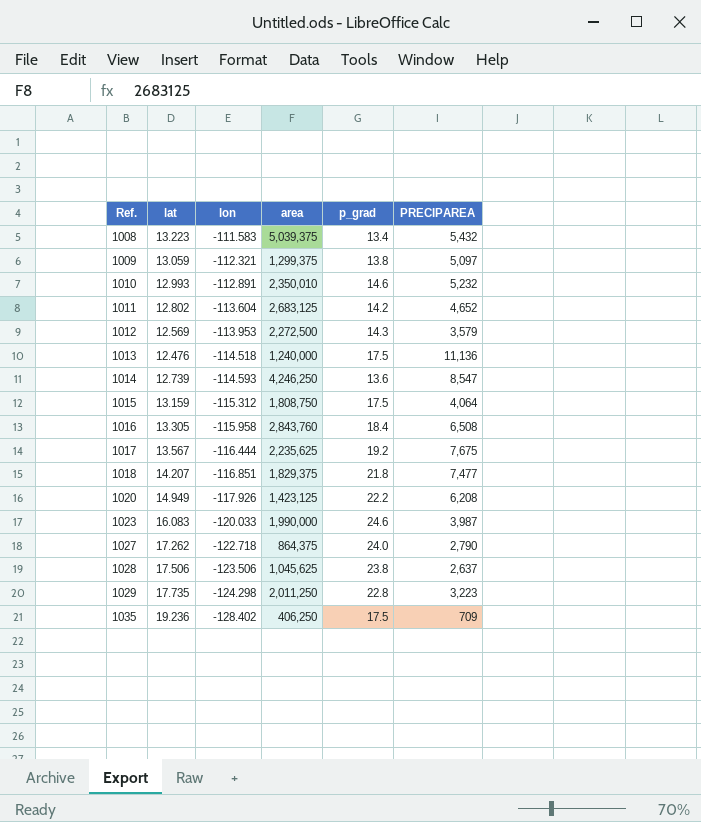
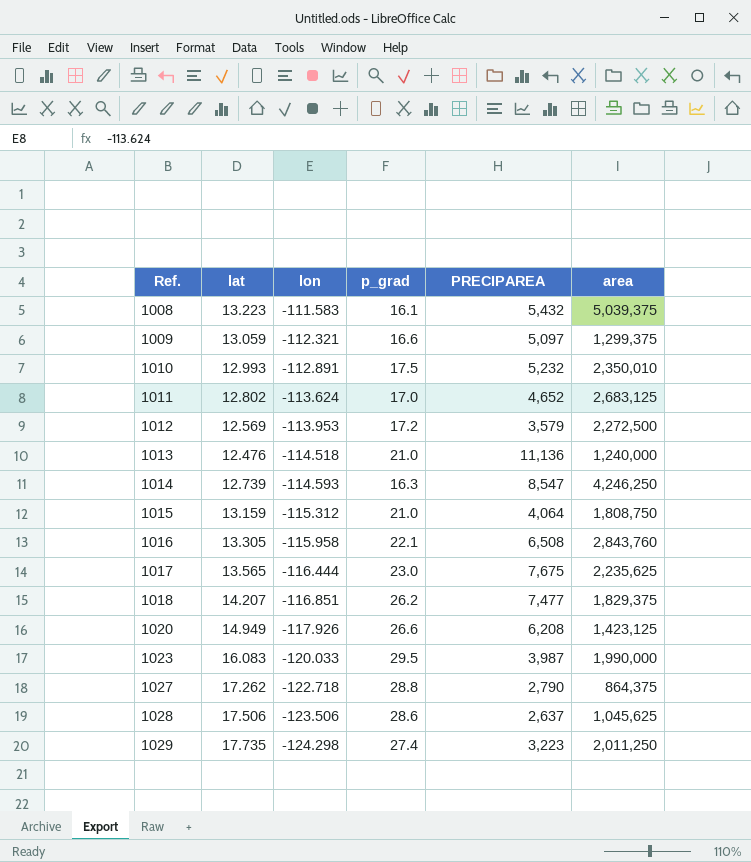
column area | position: 4 -> 6
row 1035: 19.236 | -128.402 | 406,250 | 17.5 | 709 -> none
1008 | p_grad: 13.4 -> 16.1
1009 | p_grad: 13.8 -> 16.6
1010 | p_grad: 14.6 -> 17.5
1011 | lon: -113.604 -> -113.624
1011 | p_grad: 14.2 -> 17.0
1012 | p_grad: 14.3 -> 17.2
1013 | p_grad: 17.5 -> 21.0
1014 | p_grad: 13.6 -> 16.3
1015 | p_grad: 17.5 -> 21.0
1016 | p_grad: 18.4 -> 22.1
1017 | lat: 13.567 -> 13.565
1017 | p_grad: 19.2 -> 23.0
1018 | p_grad: 21.8 -> 26.2
1020 | p_grad: 22.2 -> 26.6
1023 | p_grad: 24.6 -> 29.5
1027 | p_grad: 24.0 -> 28.8
1028 | p_grad: 23.8 -> 28.6
1029 | p_grad: 22.8 -> 27.4

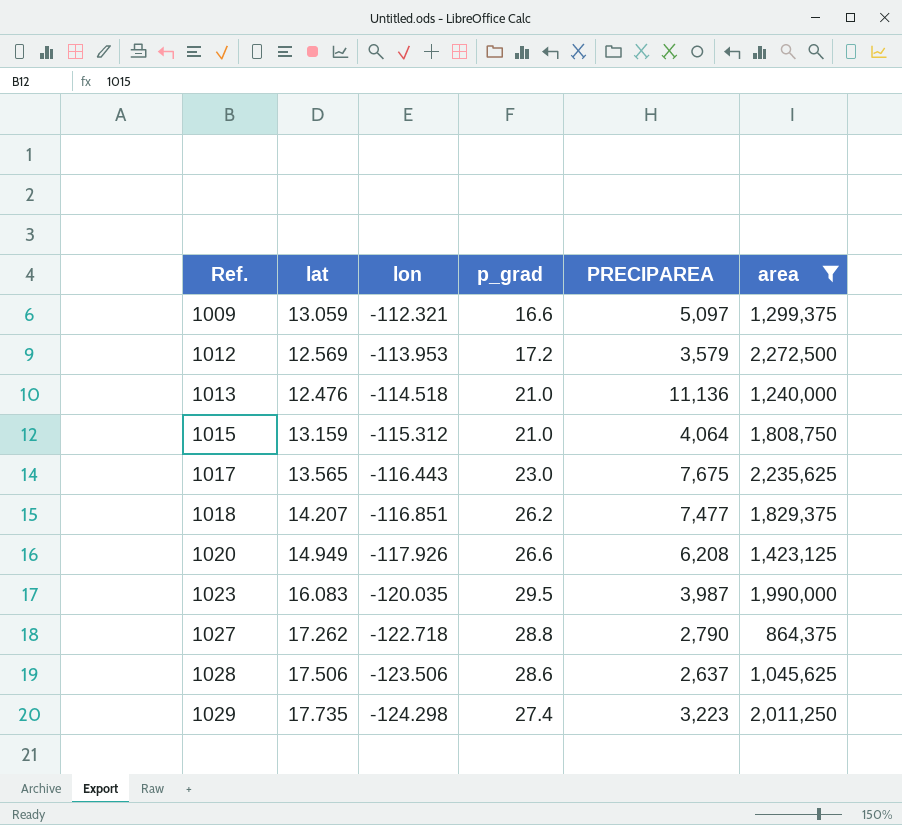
filter: none -> area <= 2,272,500
1017 | lon: -116.444 -> -116.443
1023 | lon: -120.033 -> -120.035

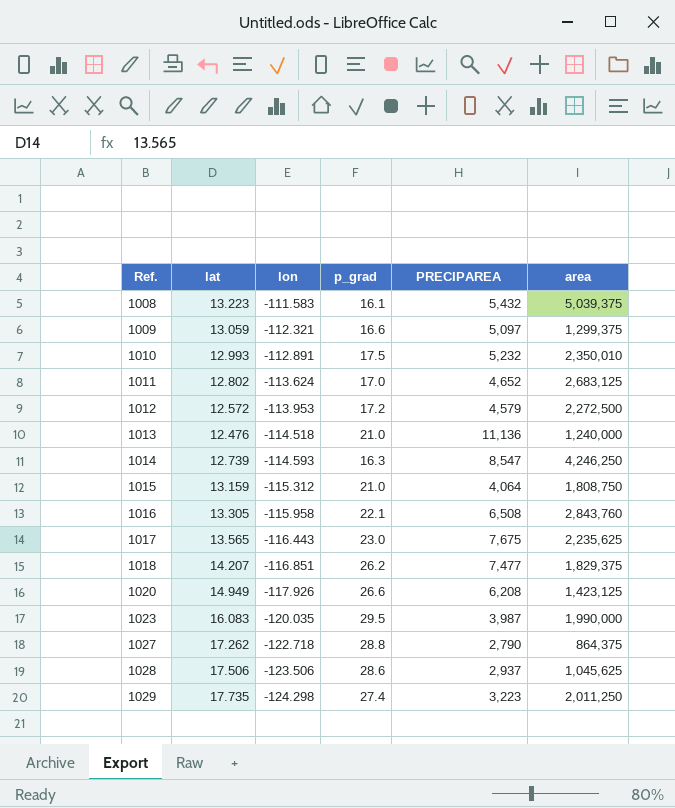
filter: area <= 2,272,500 -> none
1012 | lat: 12.569 -> 12.572
1012 | PRECIPAREA: 3,579 -> 4,579
1028 | PRECIPAREA: 2,637 -> 2,937

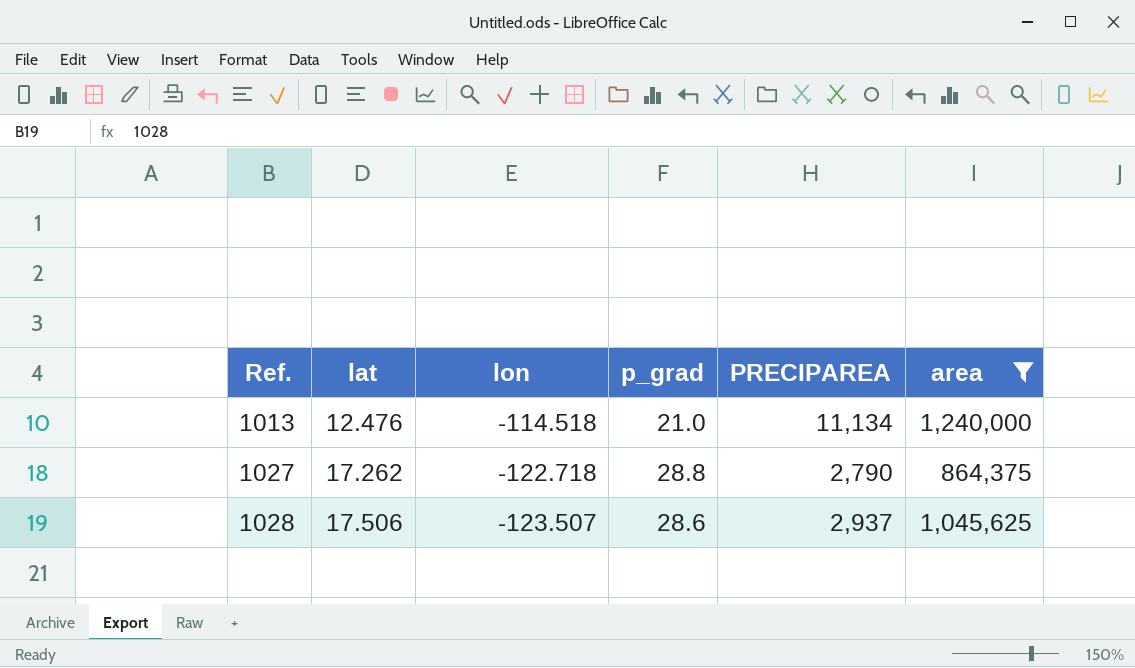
filter: none -> area <= 1,240,000
1013 | PRECIPAREA: 11,136 -> 11,134
1028 | lon: -123.506 -> -123.507

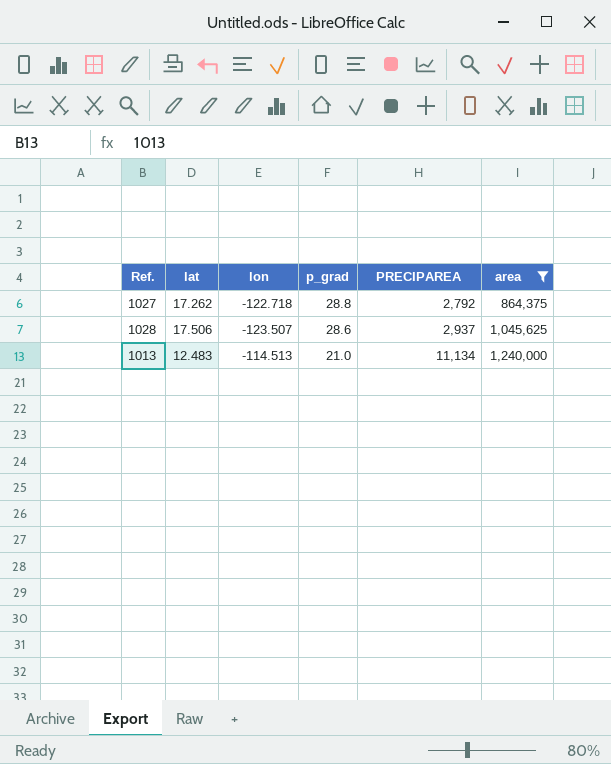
row order: Ref. ascending -> p_grad descending
1027 | PRECIPAREA: 2,790 -> 2,792
1013 | lat: 12.476 -> 12.483
1013 | lon: -114.518 -> -114.513

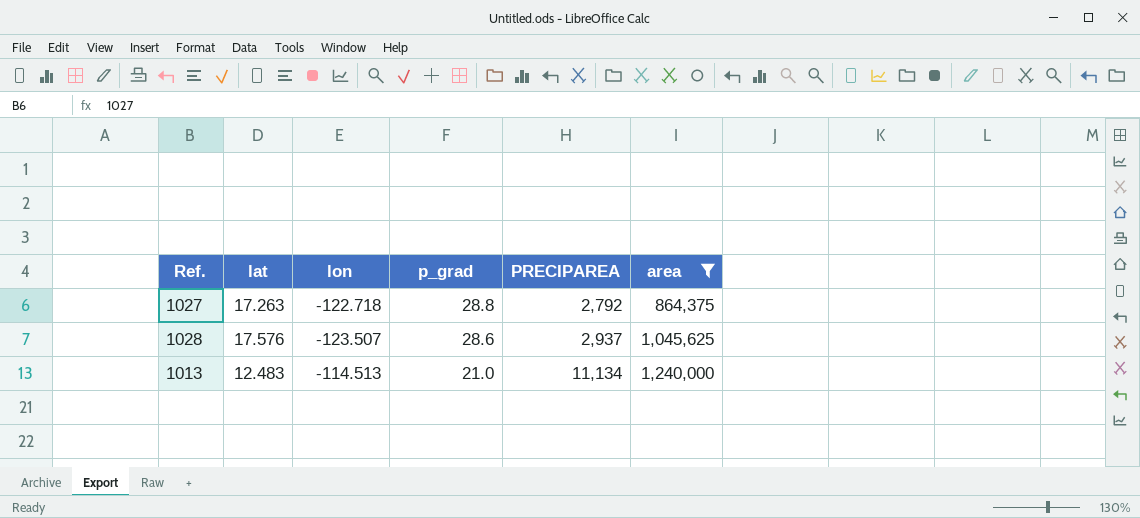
1027 | lat: 17.262 -> 17.263
1028 | lat: 17.506 -> 17.576

